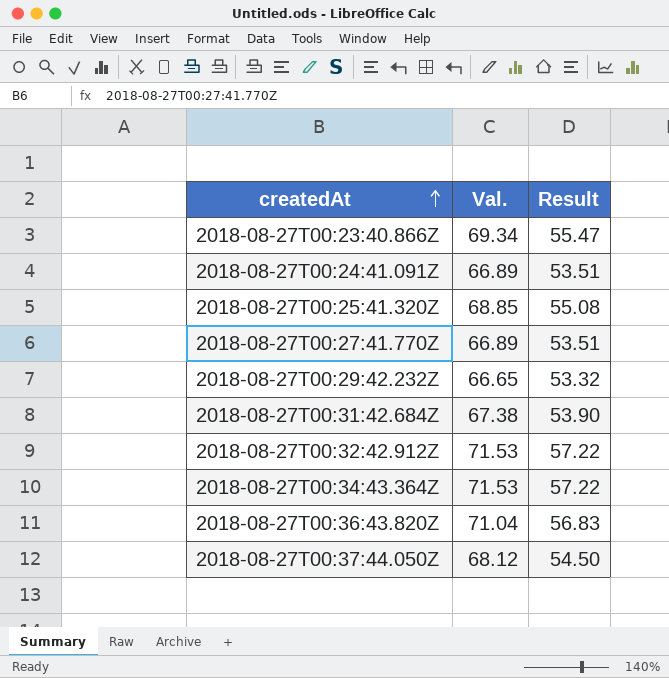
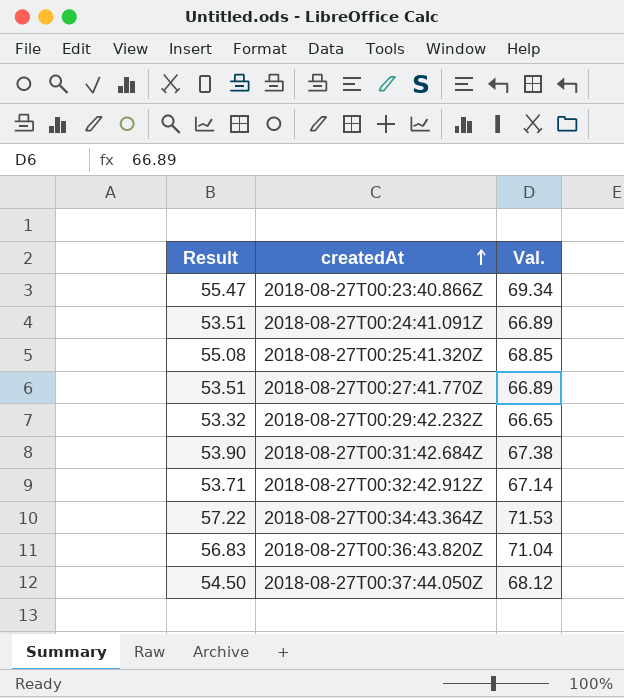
column Result | position: 3 -> 1
2018-08-27T00:32:42.912Z | Result: 57.22 -> 53.71
2018-08-27T00:32:42.912Z | Val.: 71.53 -> 67.14

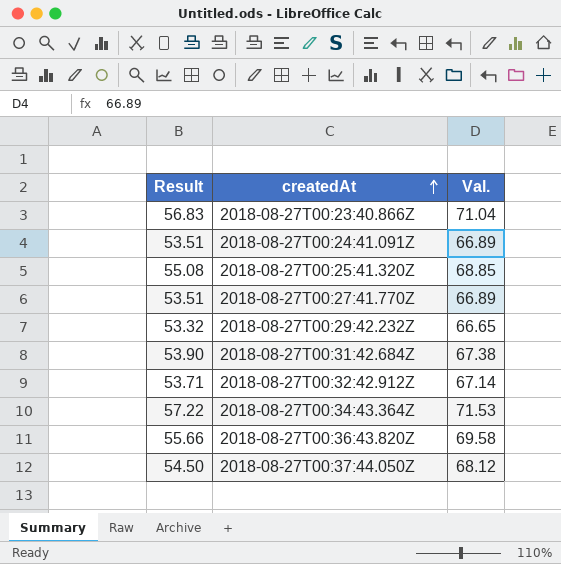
2018-08-27T00:23:40.866Z | Result: 55.47 -> 56.83
2018-08-27T00:23:40.866Z | Val.: 69.34 -> 71.04
2018-08-27T00:36:43.820Z | Result: 56.83 -> 55.66
2018-08-27T00:36:43.820Z | Val.: 71.04 -> 69.58

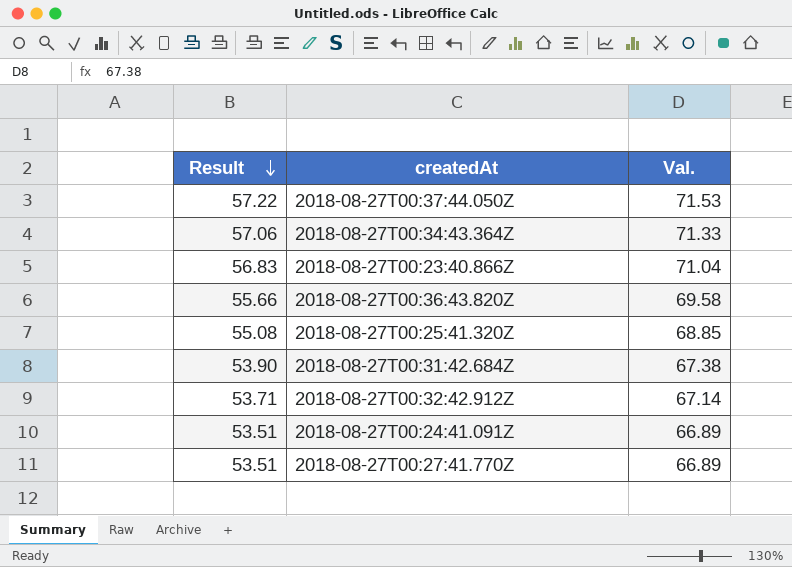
row order: createdAt ascending -> Result descending
row 2018-08-27T00:29:42.232Z: 53.32 | 66.65 -> none
2018-08-27T00:37:44.050Z | Result: 54.50 -> 57.22
2018-08-27T00:37:44.050Z | Val.: 68.12 -> 71.53
2018-08-27T00:34:43.364Z | Result: 57.22 -> 57.06
2018-08-27T00:34:43.364Z | Val.: 71.53 -> 71.33

